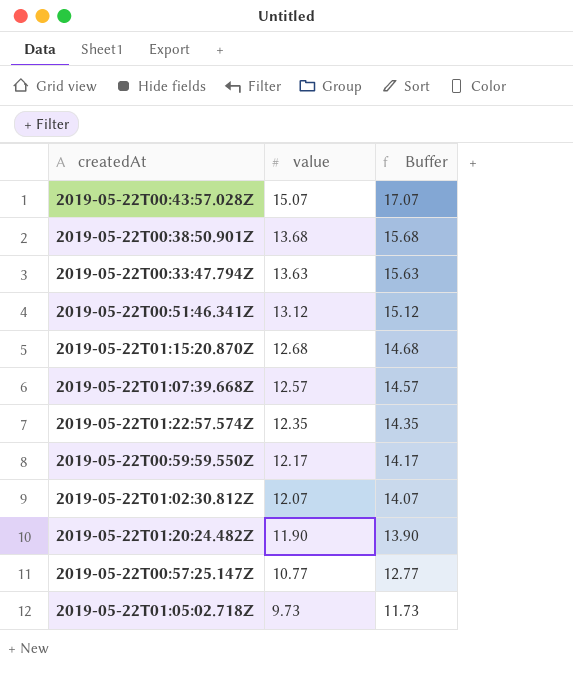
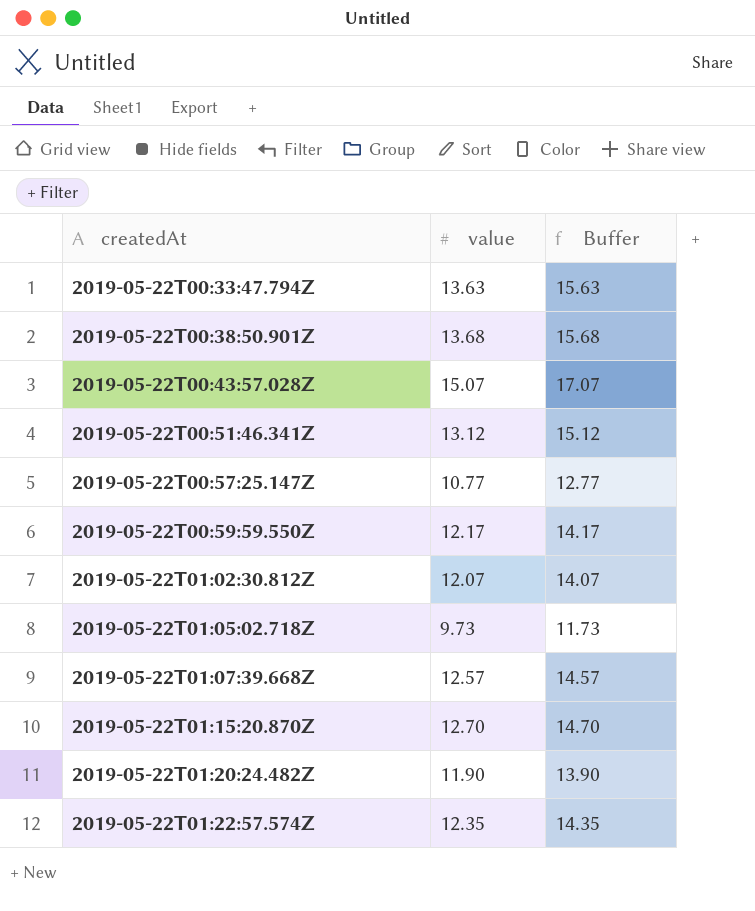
row order: value descending -> createdAt ascending
2019-05-22T01:15:20.870Z | value: 12.68 -> 12.70
2019-05-22T01:15:20.870Z | Buffer: 14.68 -> 14.70

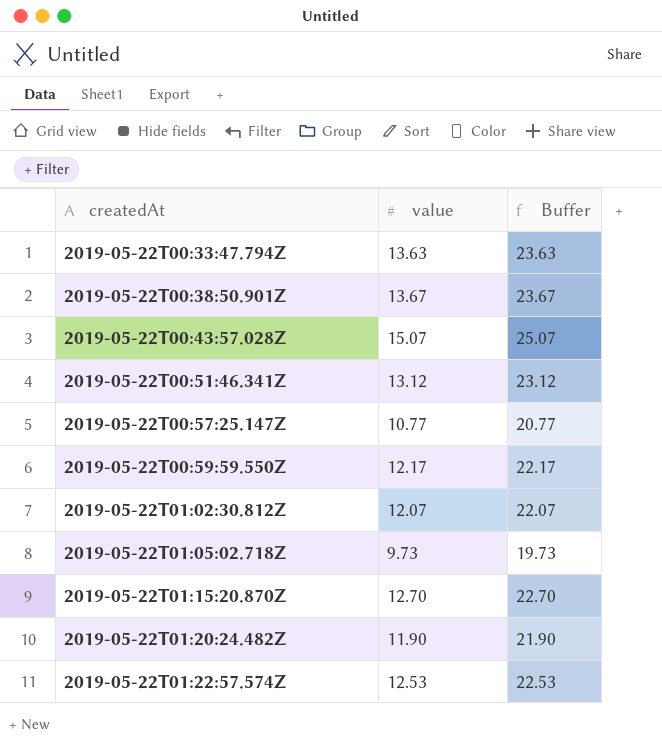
column Buffer | formula: [value] + 2 -> [value] + 10
row 2019-05-22T01:07:39.668Z: 12.57 | 14.57 -> none
2019-05-22T00:38:50.901Z | value: 13.68 -> 13.67
2019-05-22T01:22:57.574Z | value: 12.35 -> 12.53

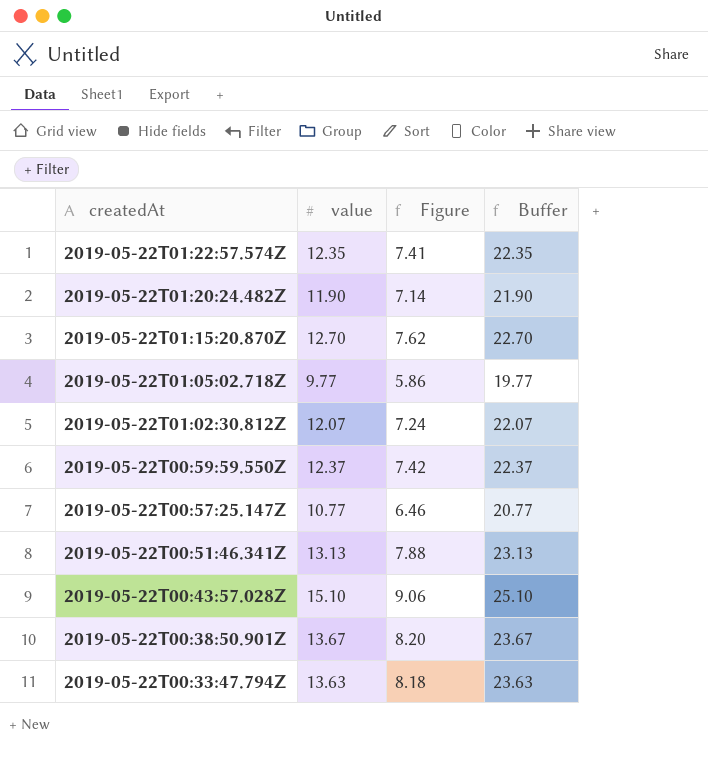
row order: createdAt ascending -> createdAt descending
column Figure | formula: none -> [value] * 0.6
2019-05-22T01:22:57.574Z | value: 12.53 -> 12.35
2019-05-22T01:22:57.574Z | Buffer: 22.53 -> 22.35
2019-05-22T01:05:02.718Z | value: 9.73 -> 9.77
2019-05-22T01:05:02.718Z | Buffer: 19.73 -> 19.77
2019-05-22T00:59:59.550Z | value: 12.17 -> 12.37
2019-05-22T00:59:59.550Z | Buffer: 22.17 -> 22.37
2019-05-22T00:51:46.341Z | value: 13.12 -> 13.13
2019-05-22T00:51:46.341Z | Buffer: 23.12 -> 23.13
2019-05-22T00:43:57.028Z | value: 15.07 -> 15.10
2019-05-22T00:43:57.028Z | Buffer: 25.07 -> 25.10

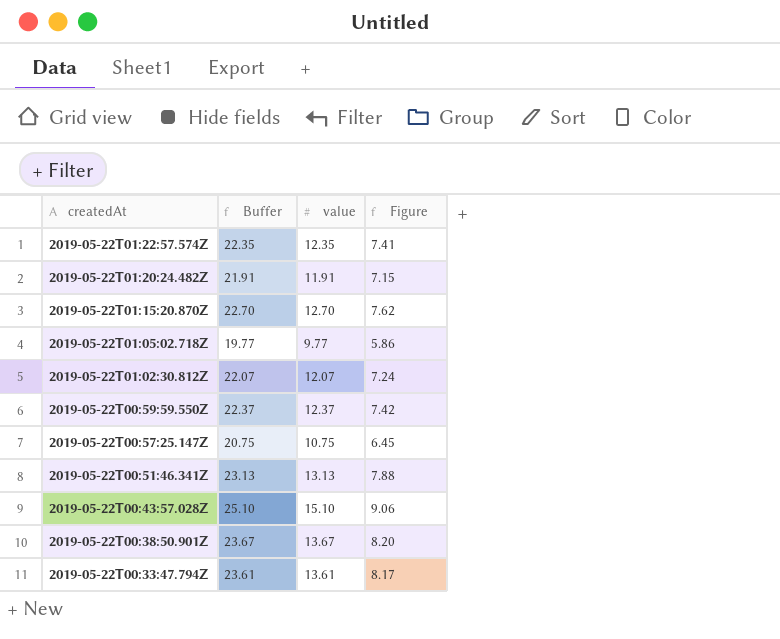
column Buffer | position: 4 -> 2
2019-05-22T01:20:24.482Z | Buffer: 21.90 -> 21.91
2019-05-22T01:20:24.482Z | value: 11.90 -> 11.91
2019-05-22T01:20:24.482Z | Figure: 7.14 -> 7.15
2019-05-22T00:57:25.147Z | Buffer: 20.77 -> 20.75
2019-05-22T00:57:25.147Z | value: 10.77 -> 10.75
2019-05-22T00:57:25.147Z | Figure: 6.46 -> 6.45
2019-05-22T00:33:47.794Z | Buffer: 23.63 -> 23.61
2019-05-22T00:33:47.794Z | value: 13.63 -> 13.61
2019-05-22T00:33:47.794Z | Figure: 8.18 -> 8.17

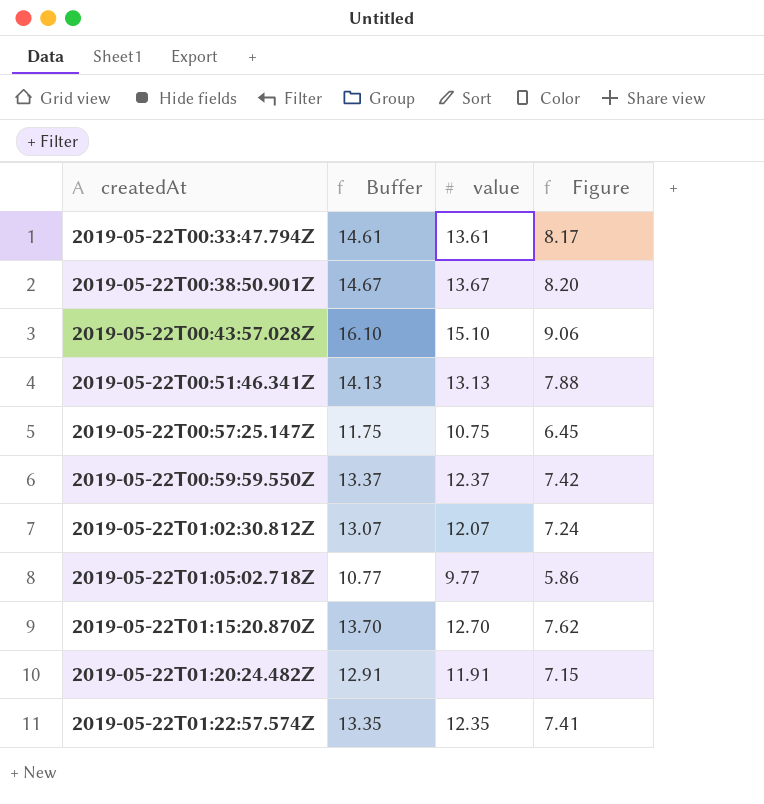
row order: createdAt descending -> createdAt ascending
column Buffer | formula: [value] + 10 -> [value] + 1

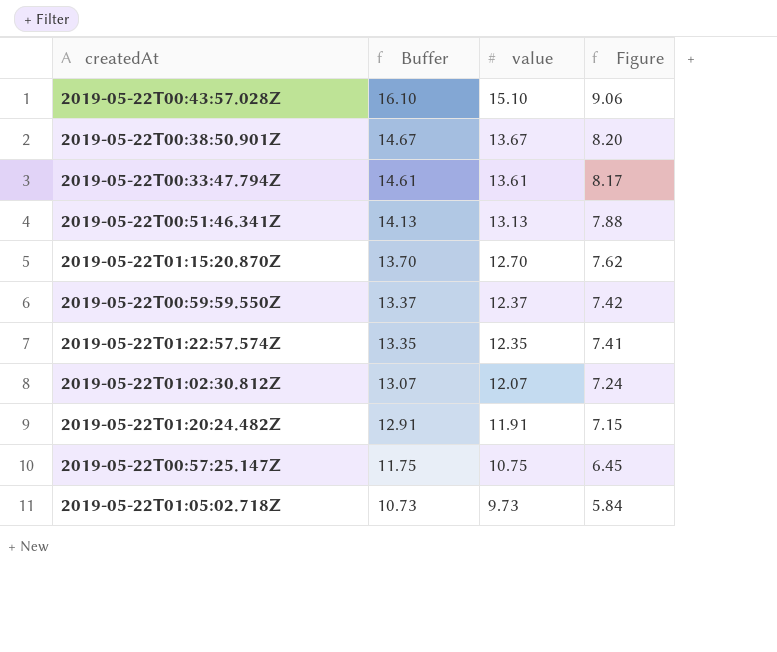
row order: createdAt ascending -> Buffer descending
2019-05-22T01:05:02.718Z | Buffer: 10.77 -> 10.73
2019-05-22T01:05:02.718Z | value: 9.77 -> 9.73
2019-05-22T01:05:02.718Z | Figure: 5.86 -> 5.84

